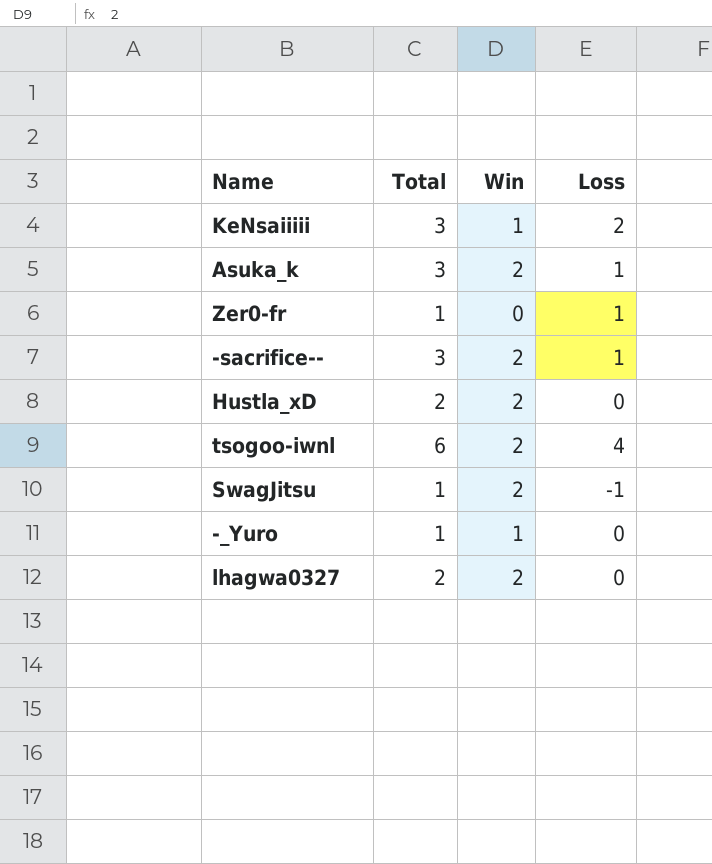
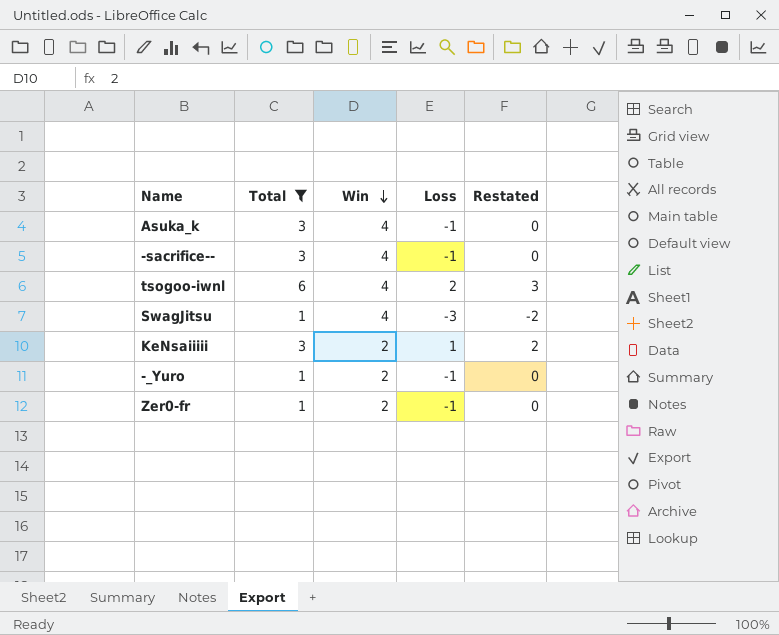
filter: none -> Total != 2
row order: none -> Win descending
column Restated | formula: none -> [Loss] + 1
Asuka_k | Win: 2 -> 4
Asuka_k | Loss: 1 -> -1
-sacrifice-- | Win: 2 -> 4
-sacrifice-- | Loss: 1 -> -1
tsogoo-iwnl | Win: 2 -> 4
tsogoo-iwnl | Loss: 4 -> 2
SwagJitsu | Win: 2 -> 4
SwagJitsu | Loss: -1 -> -3
KeNsaiiiii | Win: 1 -> 2
KeNsaiiiii | Loss: 2 -> 1
-_Yuro | Win: 1 -> 2
-_Yuro | Loss: 0 -> -1
Zer0-fr | Win: 0 -> 2
Zer0-fr | Loss: 1 -> -1

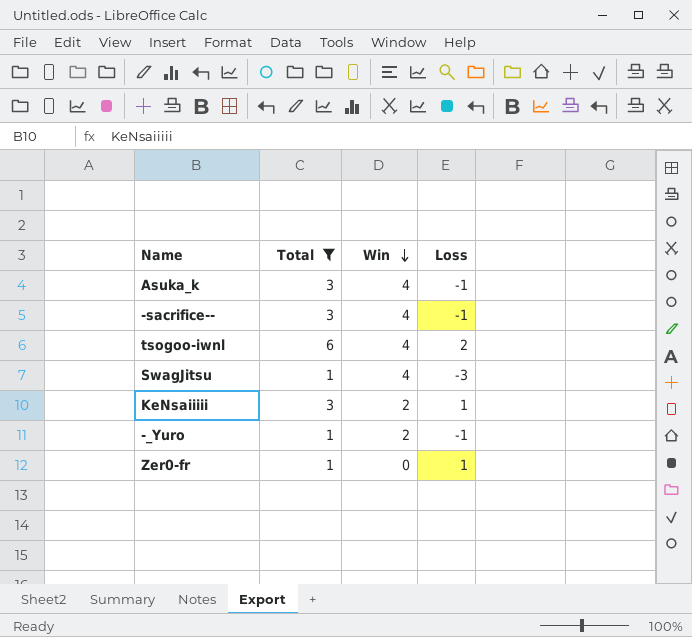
column Restated | formula: [Loss] + 1 -> none
Zer0-fr | Win: 2 -> 0
Zer0-fr | Loss: -1 -> 1

